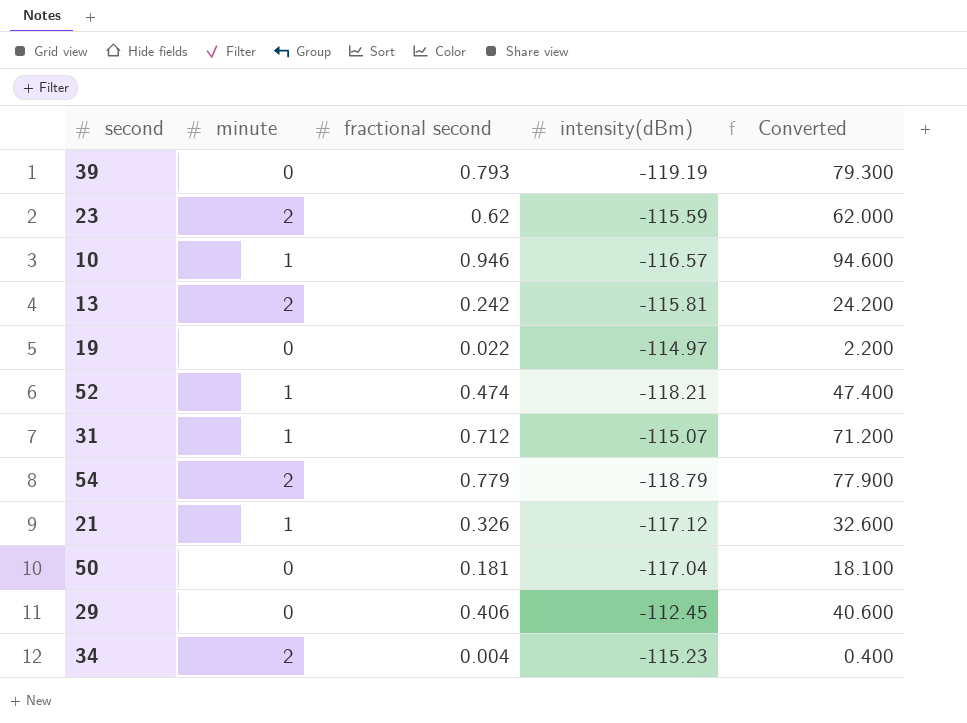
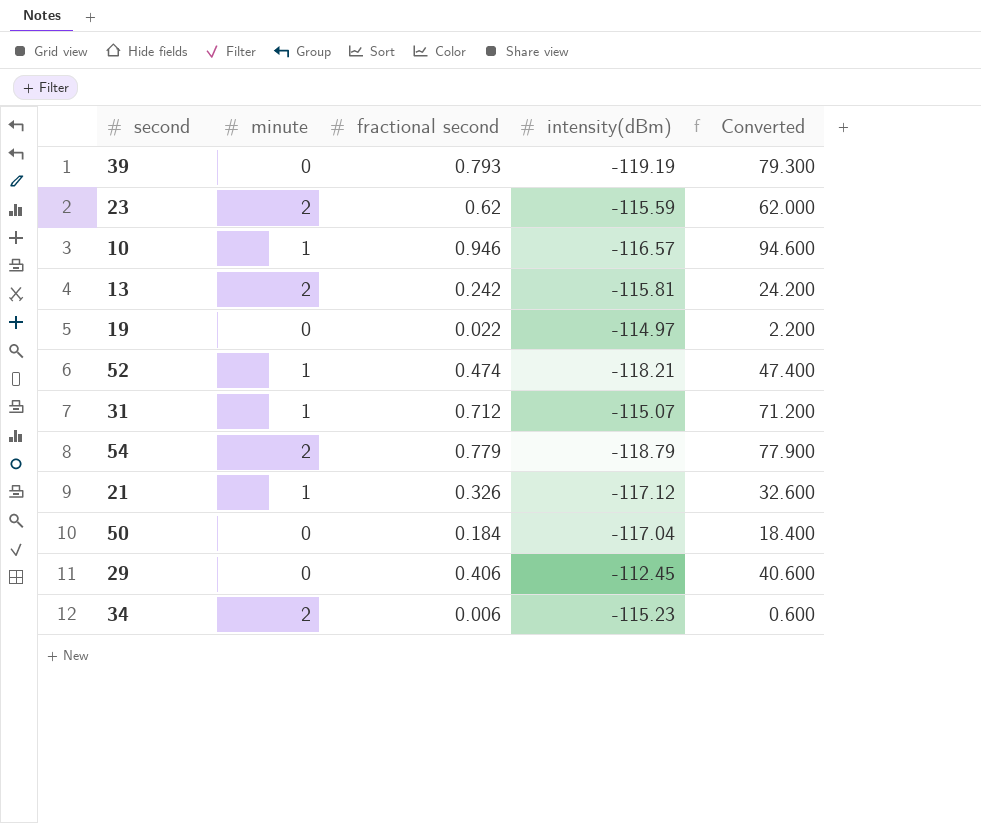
50 | fractional second: 0.181 -> 0.184
50 | Converted: 18.100 -> 18.400
34 | fractional second: 0.004 -> 0.006
34 | Converted: 0.400 -> 0.600

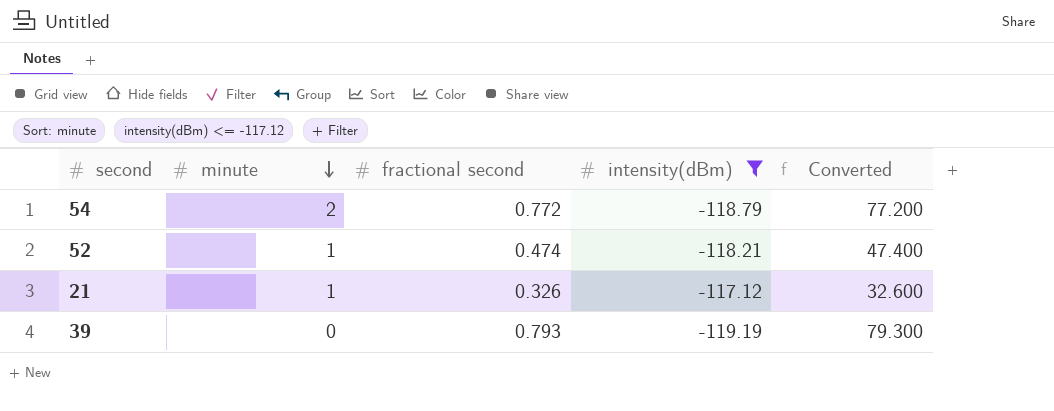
filter: none -> intensity(dBm) <= -117.12
row order: none -> minute descending
54 | fractional second: 0.779 -> 0.772
54 | Converted: 77.900 -> 77.200

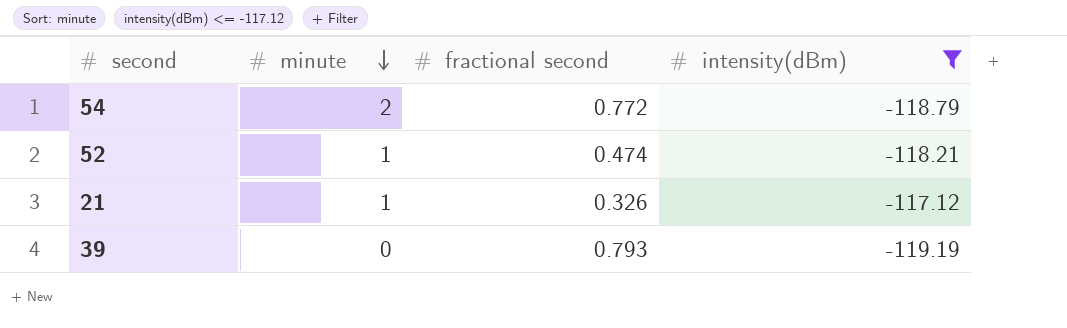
column Converted | formula: [fractional second] * 100 -> none

